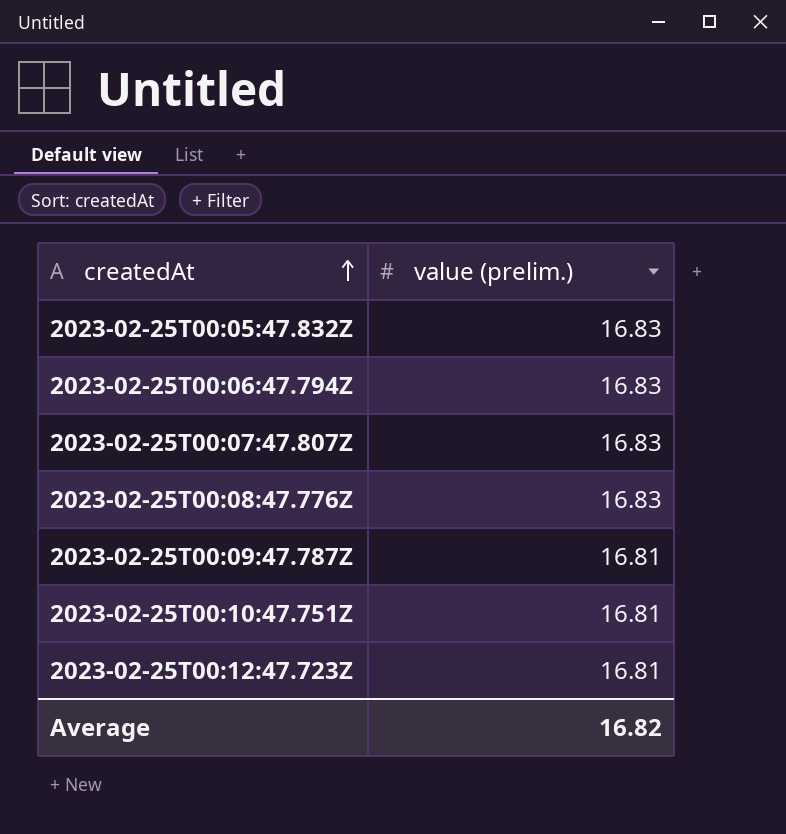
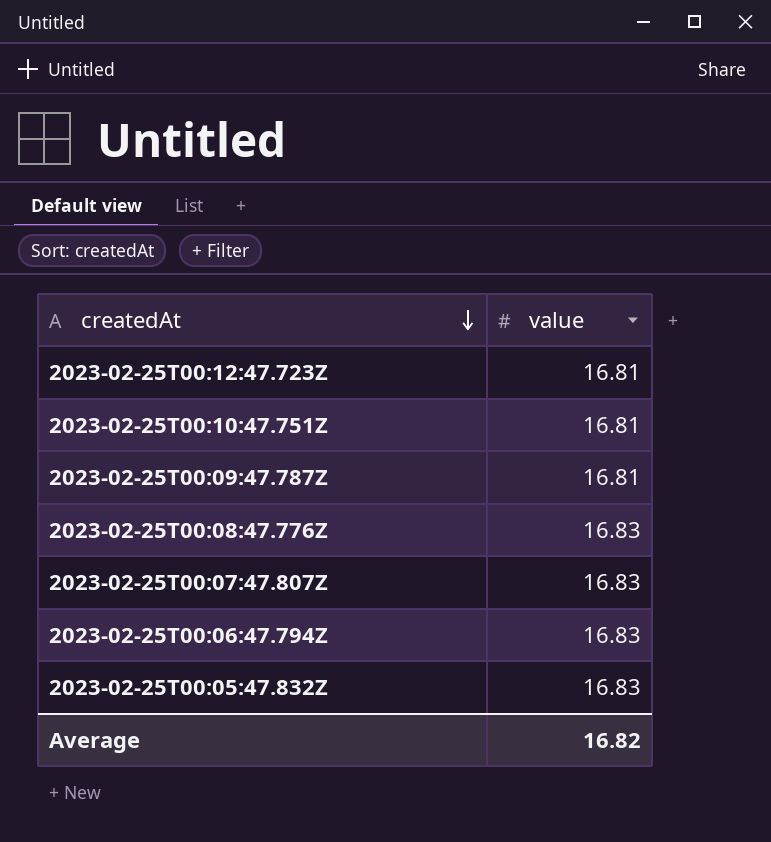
row order: createdAt ascending -> createdAt descending
column name: value (prelim.) -> value

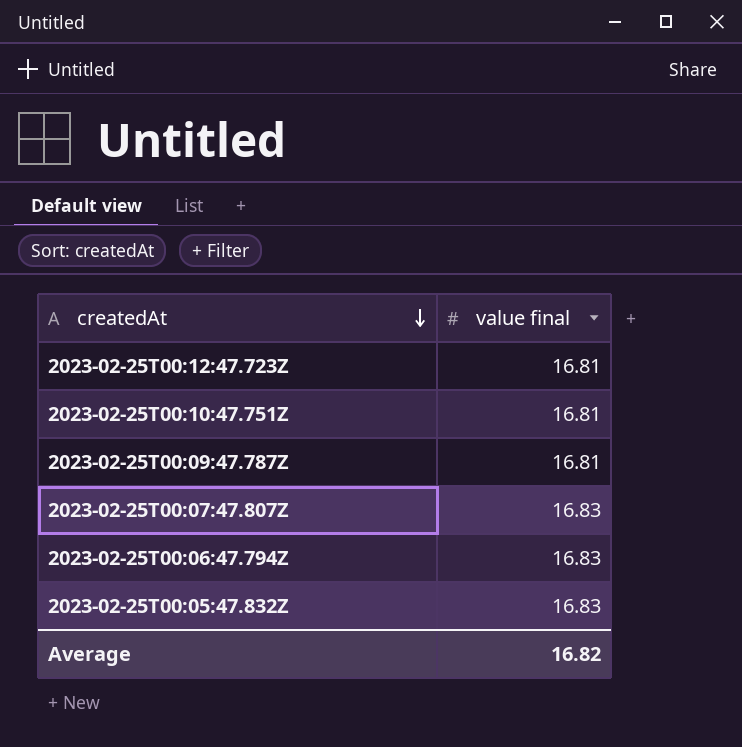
column name: value -> value final
row 2023-02-25T00:08:47.776Z: 16.83 -> none

